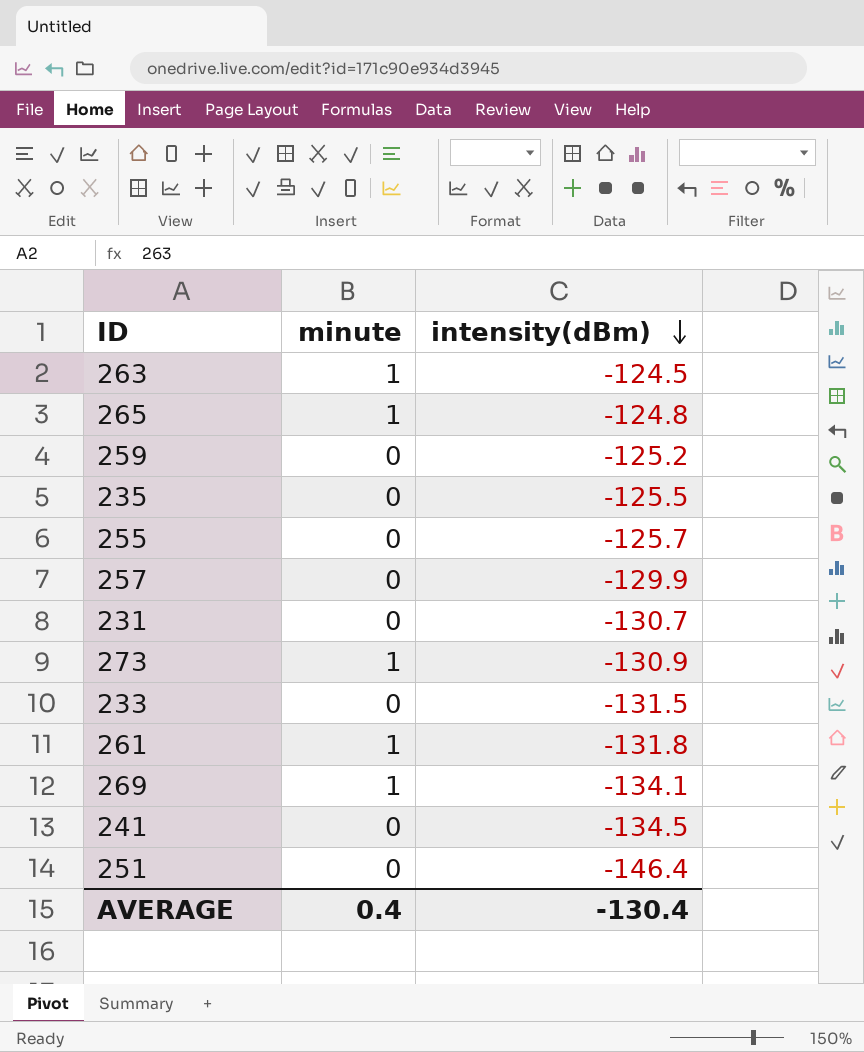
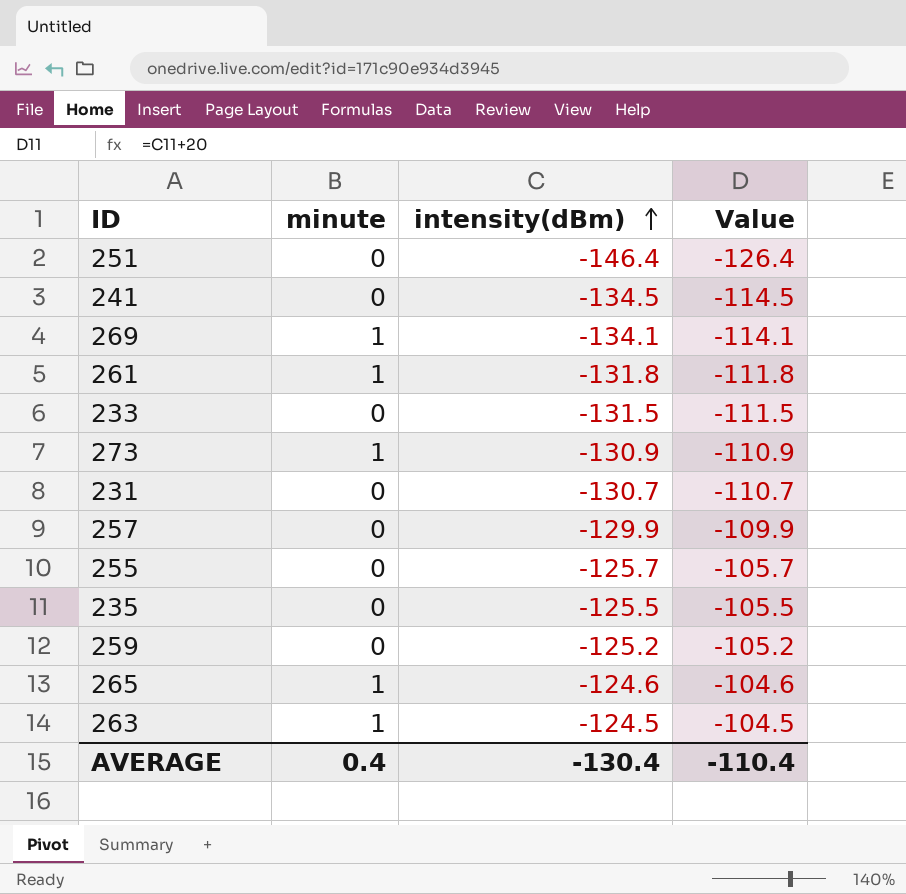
row order: intensity(dBm) descending -> intensity(dBm) ascending
column Value | formula: none -> [intensity(dBm)] + 20
265 | intensity(dBm): -124.8 -> -124.6

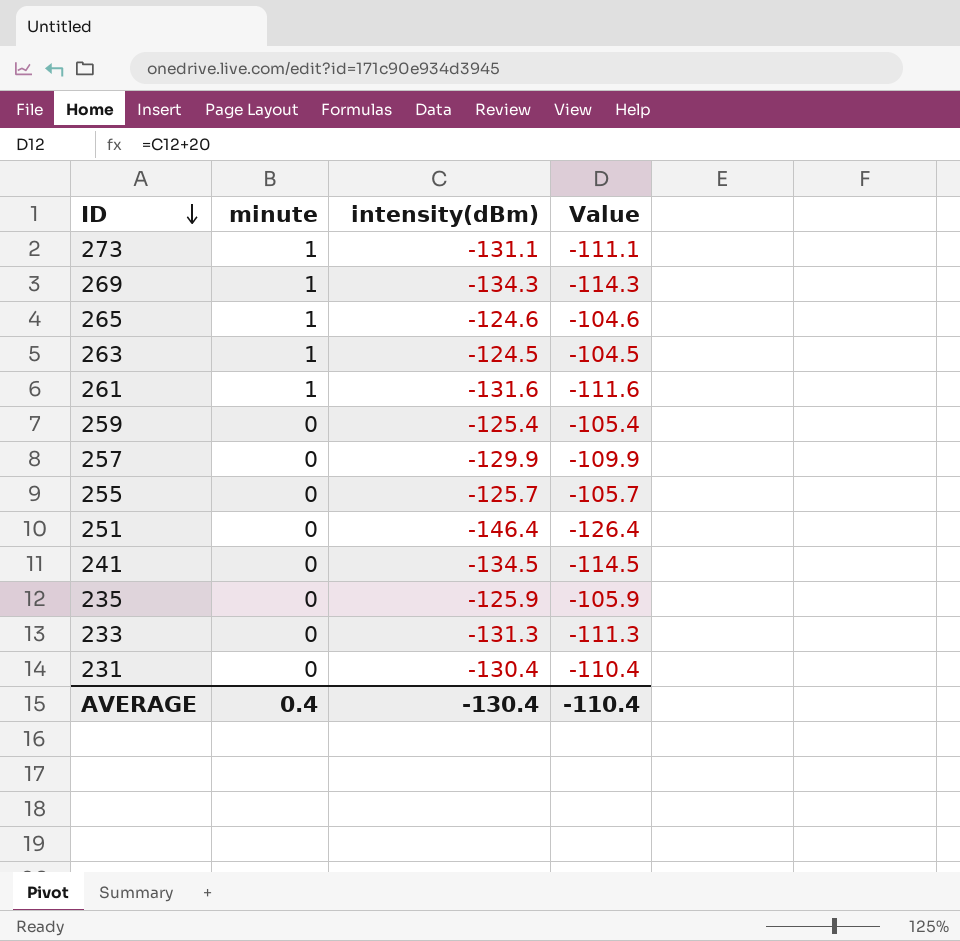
row order: intensity(dBm) ascending -> ID descending
273 | intensity(dBm): -130.9 -> -131.1
273 | Value: -110.9 -> -111.1
269 | intensity(dBm): -134.1 -> -134.3
269 | Value: -114.1 -> -114.3
261 | intensity(dBm): -131.8 -> -131.6
261 | Value: -111.8 -> -111.6
259 | intensity(dBm): -125.2 -> -125.4
259 | Value: -105.2 -> -105.4
235 | intensity(dBm): -125.5 -> -125.9
235 | Value: -105.5 -> -105.9
233 | intensity(dBm): -131.5 -> -131.3
233 | Value: -111.5 -> -111.3
231 | intensity(dBm): -130.7 -> -130.4
231 | Value: -110.7 -> -110.4

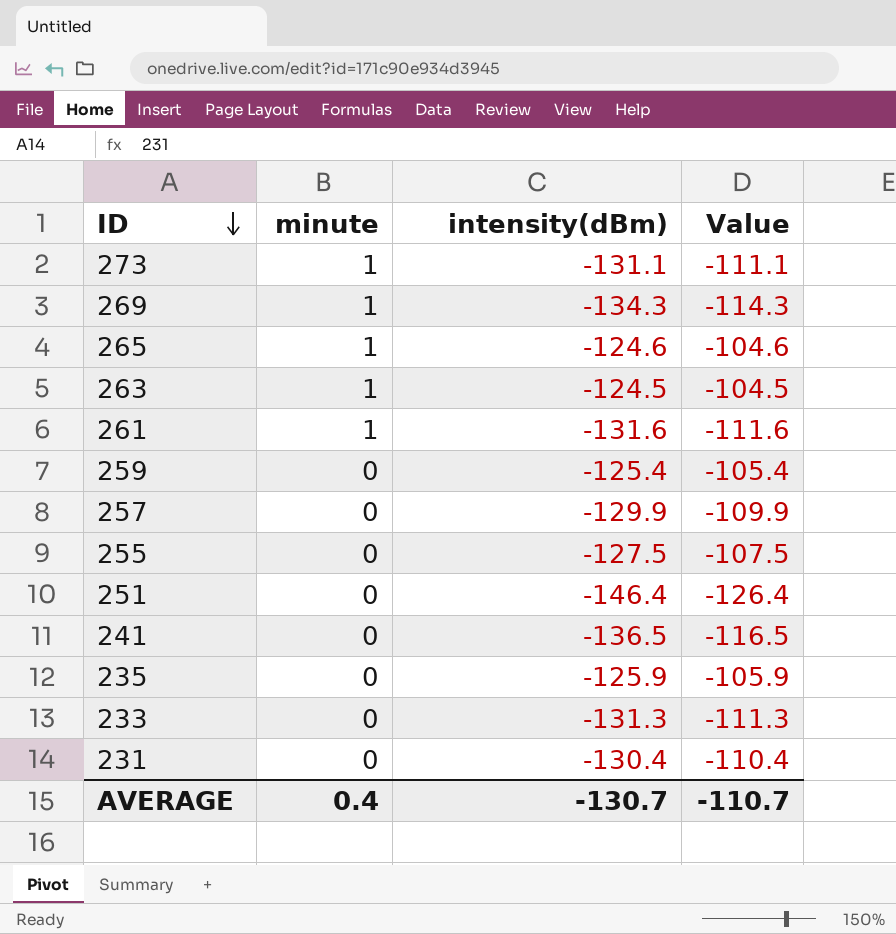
255 | intensity(dBm): -125.7 -> -127.5
255 | Value: -105.7 -> -107.5
241 | intensity(dBm): -134.5 -> -136.5
241 | Value: -114.5 -> -116.5
AVERAGE | intensity(dBm): -130.4 -> -130.7
AVERAGE | Value: -110.4 -> -110.7

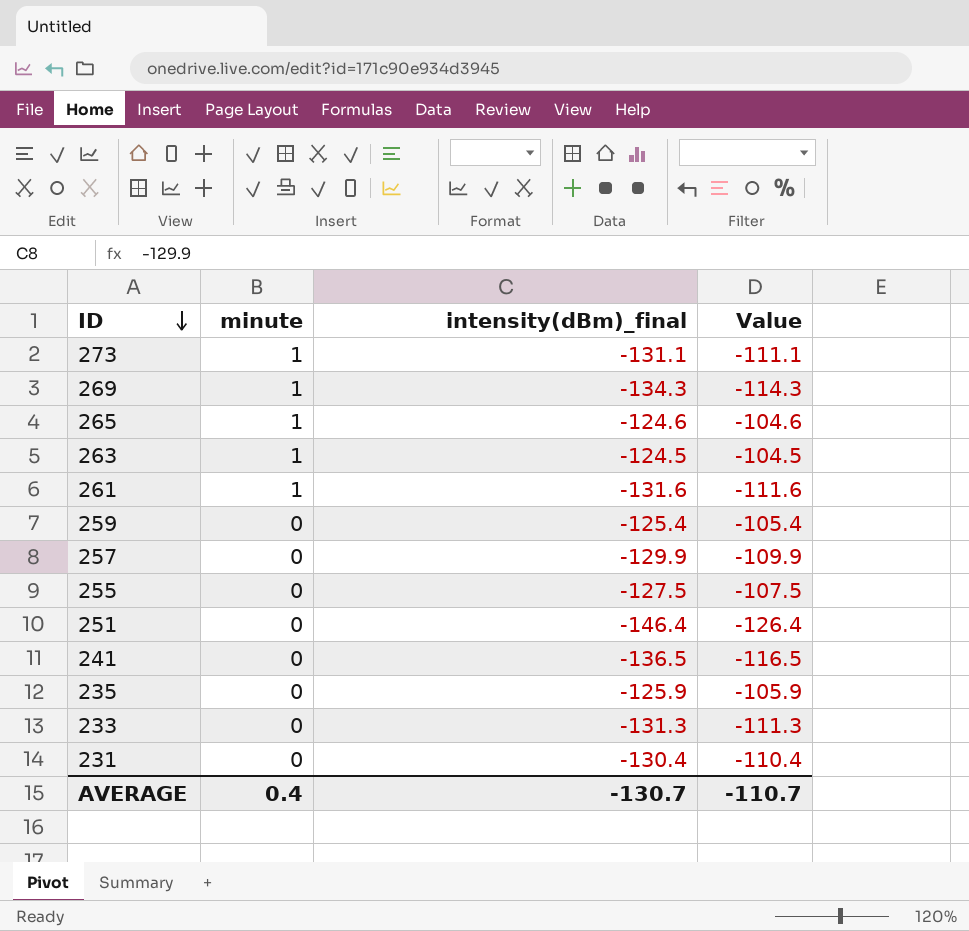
column name: intensity(dBm) -> intensity(dBm)_final

